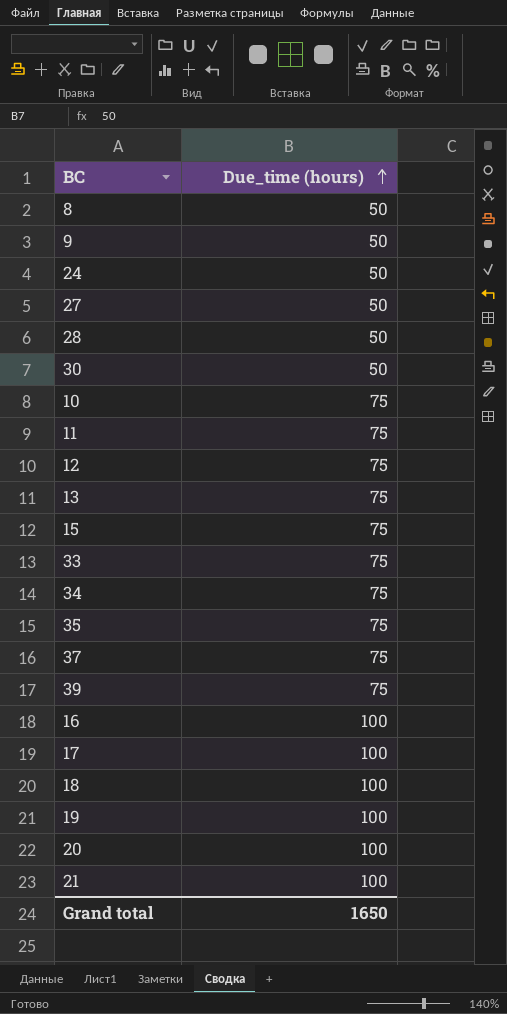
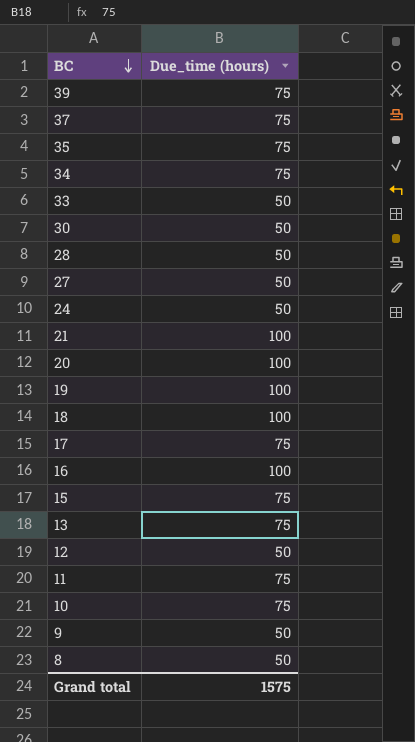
row order: Due_time (hours) ascending -> BC descending
33 | Due_time (hours): 75 -> 50
17 | Due_time (hours): 100 -> 75
12 | Due_time (hours): 75 -> 50
Grand total | Due_time (hours): 1650 -> 1575

